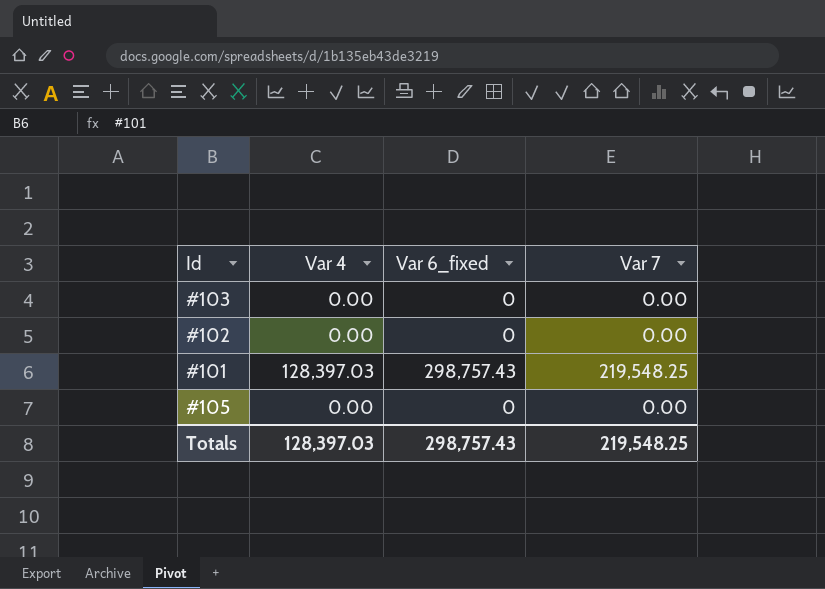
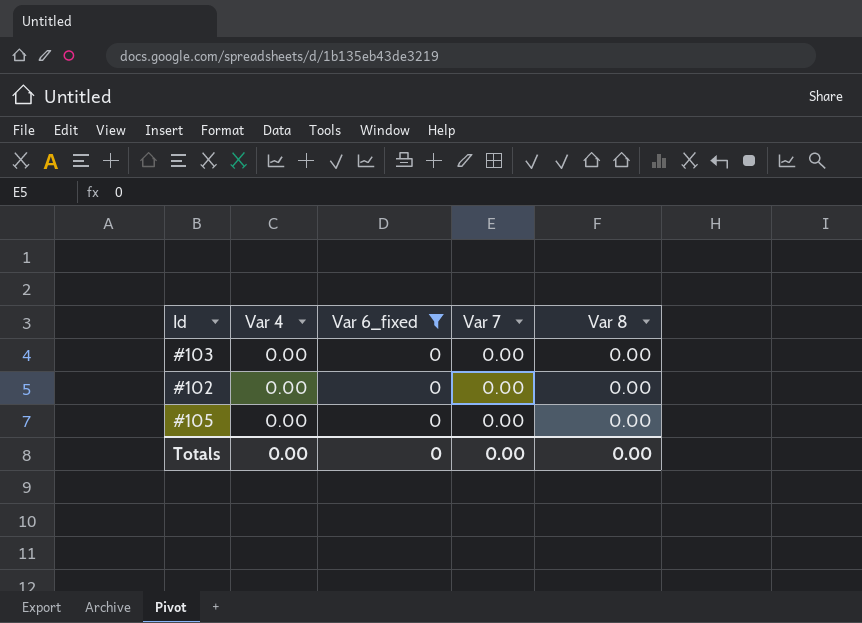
filter: none -> Var 6_fixed = 0
column Var 8 | position: none -> 5
Totals | Var 4: 128,397.03 -> 0.00
Totals | Var 6_fixed: 298,757.43 -> 0
Totals | Var 7: 219,548.25 -> 0.00

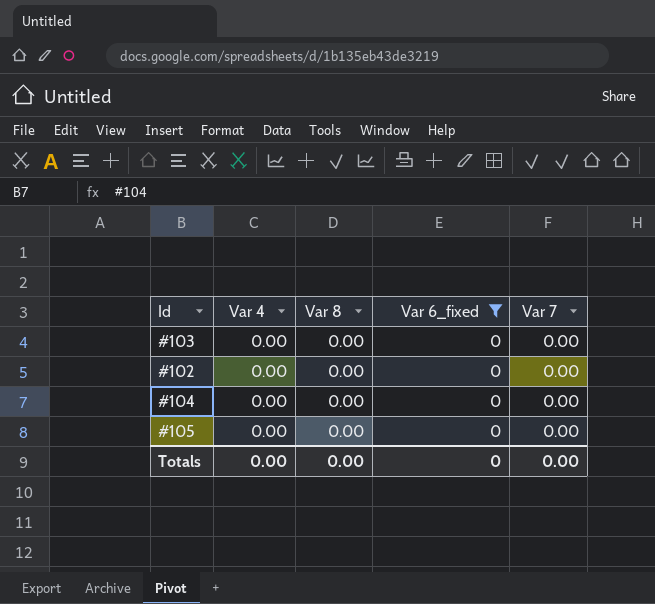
column Var 8 | position: 5 -> 3
row #104: none -> 0.00 | 0.00 | 0 | 0.00

